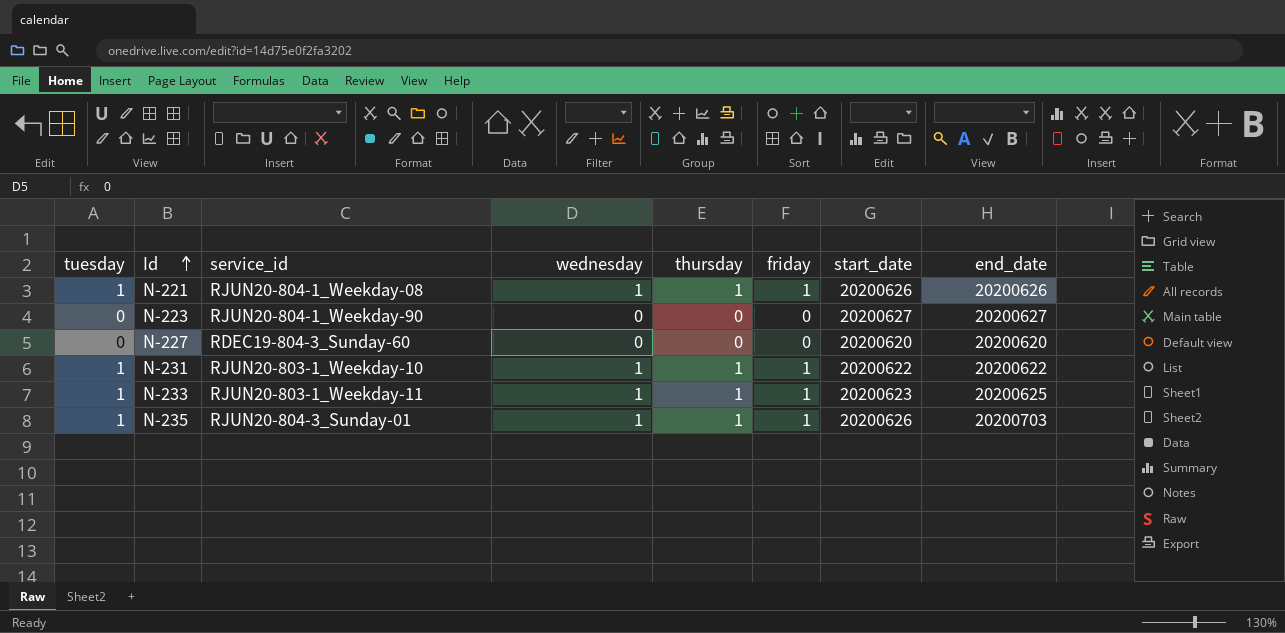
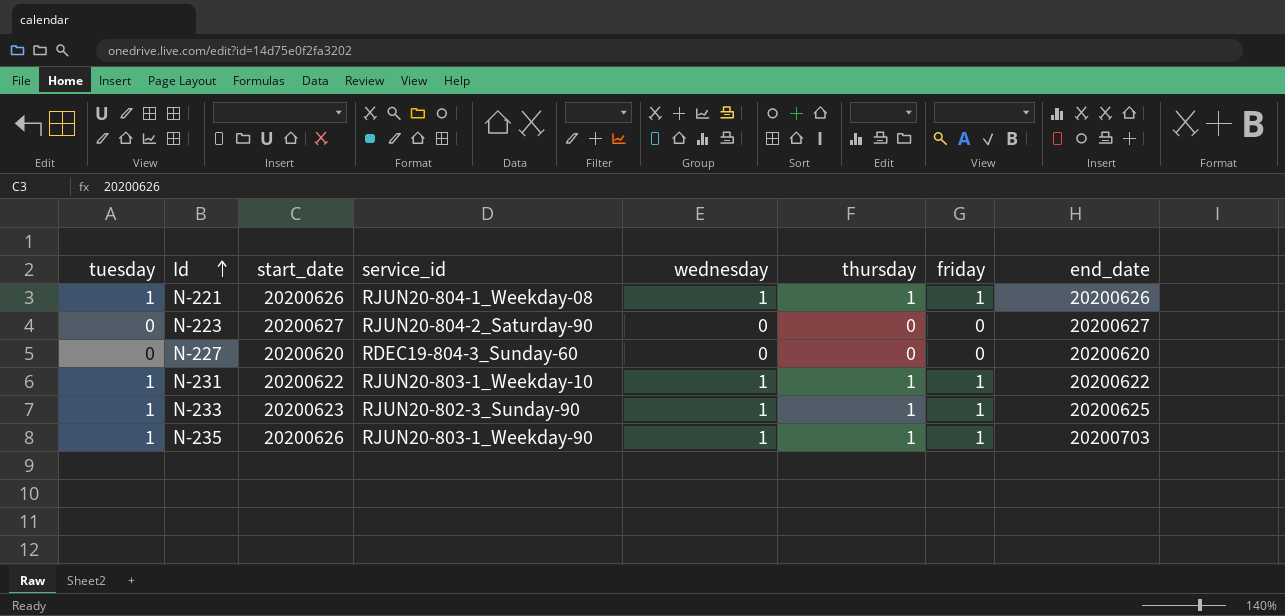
column start_date | position: 7 -> 3
N-223 | service_id: RJUN20-804-1_Weekday-90 -> RJUN20-804-2_Saturday-90
N-233 | service_id: RJUN20-803-1_Weekday-11 -> RJUN20-802-3_Sunday-90
N-235 | service_id: RJUN20-804-3_Sunday-01 -> RJUN20-803-1_Weekday-90

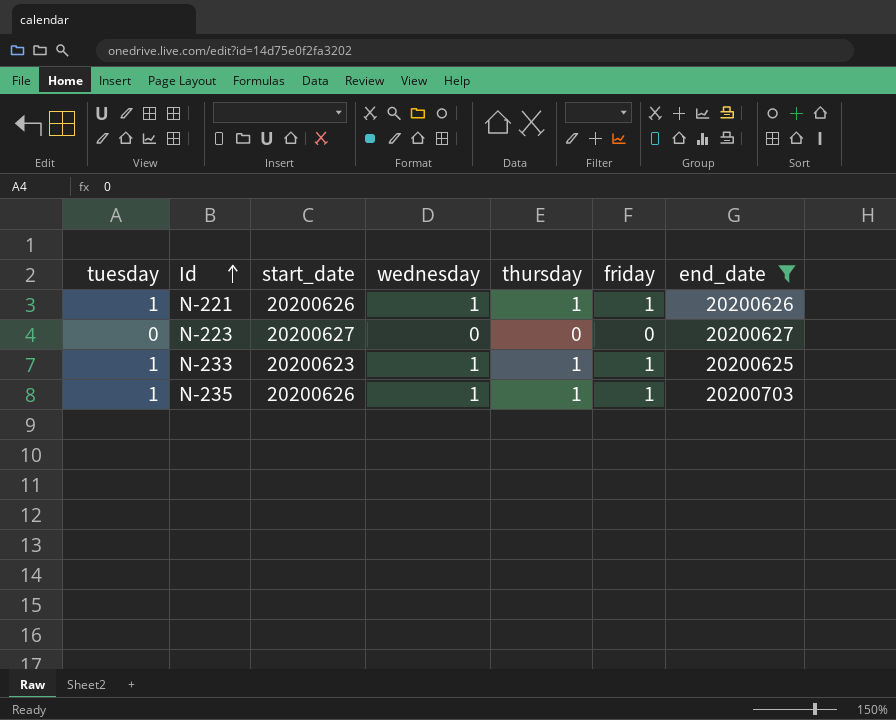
filter: none -> end_date >= 20200625
column service_id | position: 4 -> none

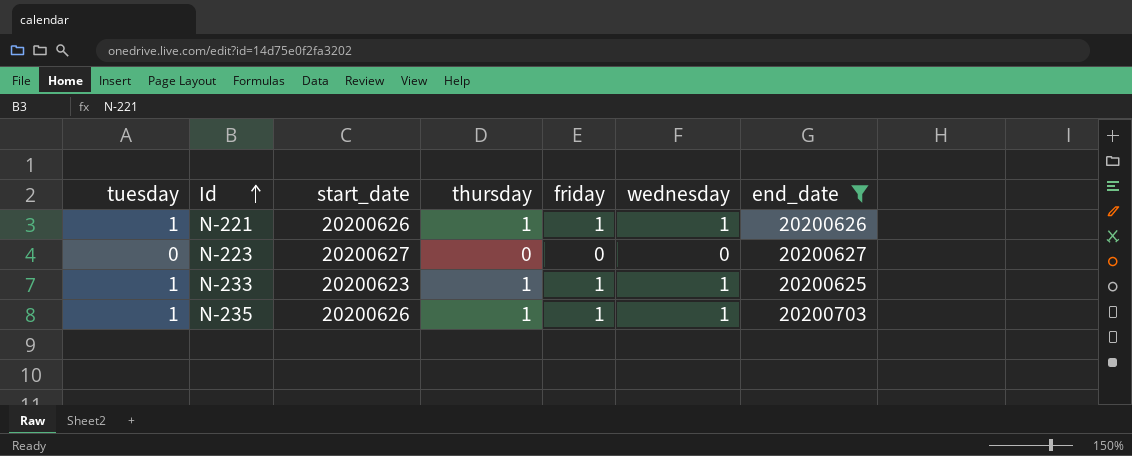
column wednesday | position: 4 -> 6

